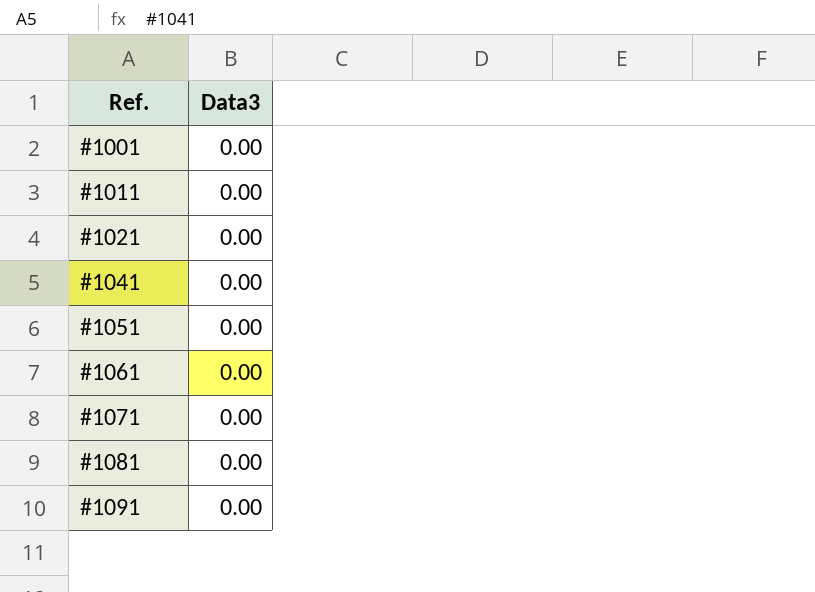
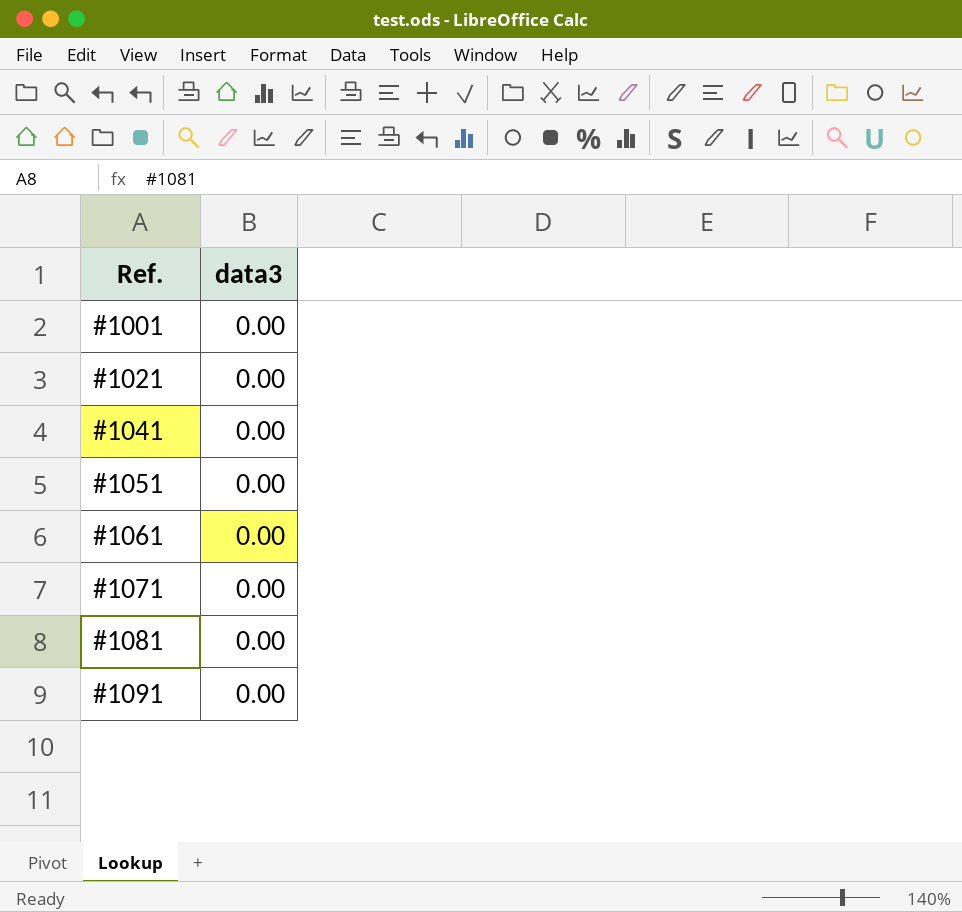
column name: Data3 -> data3
row #1011: 0.00 -> none

